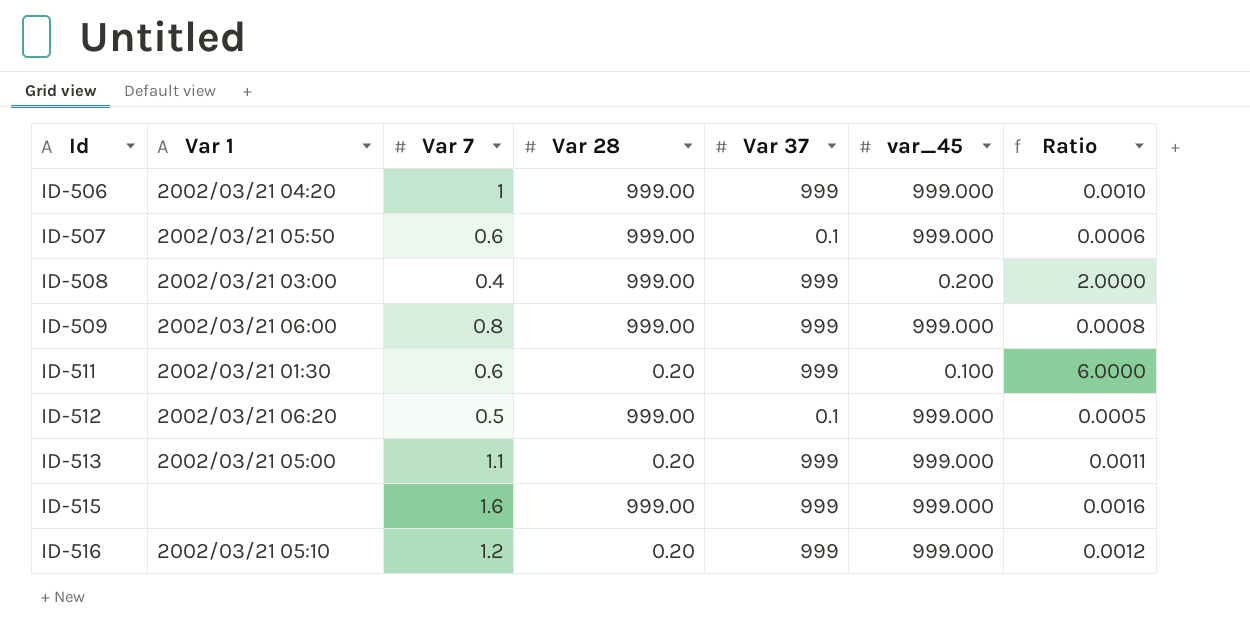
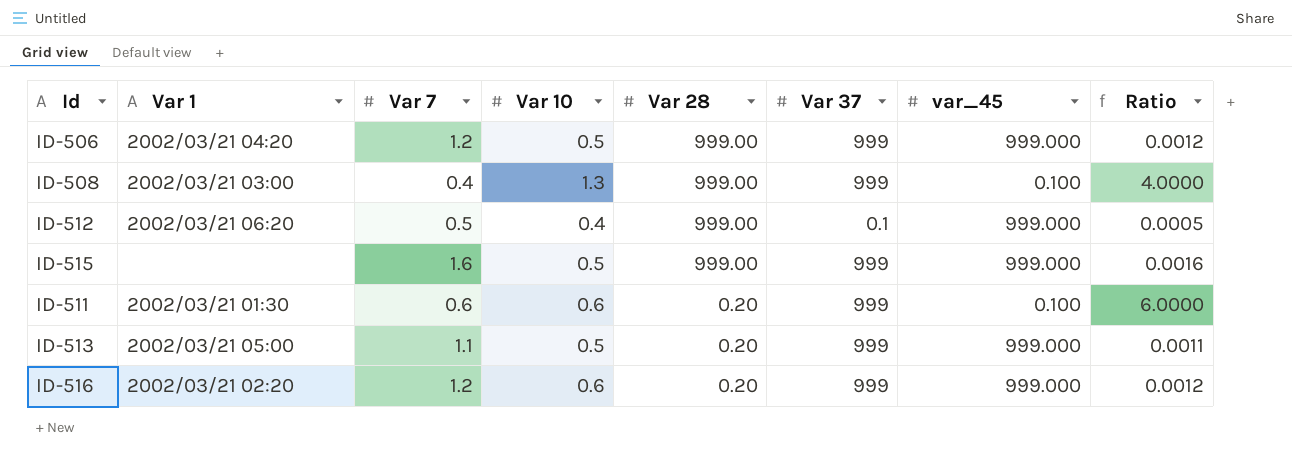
row order: Id ascending -> Var 28 descending
column Var 10 | position: none -> 4
row ID-507: 2002/03/21 05:50 | 0.6 | 999.00 | 0.1 | 999.000 | 0.0006 -> none
row ID-509: 2002/03/21 06:00 | 0.8 | 999.00 | 999 | 999.000 | 0.0008 -> none
ID-506 | Var 7: 1 -> 1.2
ID-506 | Ratio: 0.0010 -> 0.0012
ID-508 | var_45: 0.200 -> 0.100
ID-508 | Ratio: 2.0000 -> 4.0000
ID-516 | Var 1: 2002/03/21 05:10 -> 2002/03/21 02:20

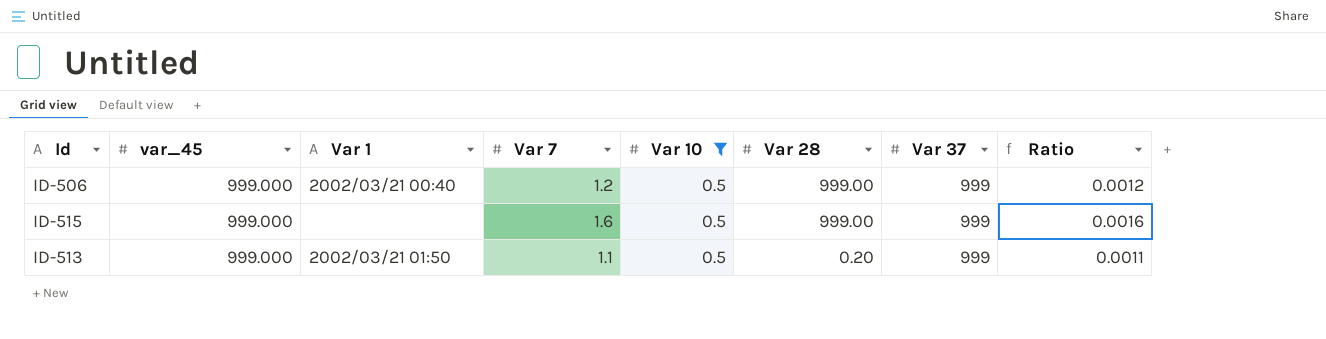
filter: none -> Var 10 = 0.5
column var_45 | position: 7 -> 2
ID-506 | Var 1: 2002/03/21 04:20 -> 2002/03/21 00:40
ID-513 | Var 1: 2002/03/21 05:00 -> 2002/03/21 01:50

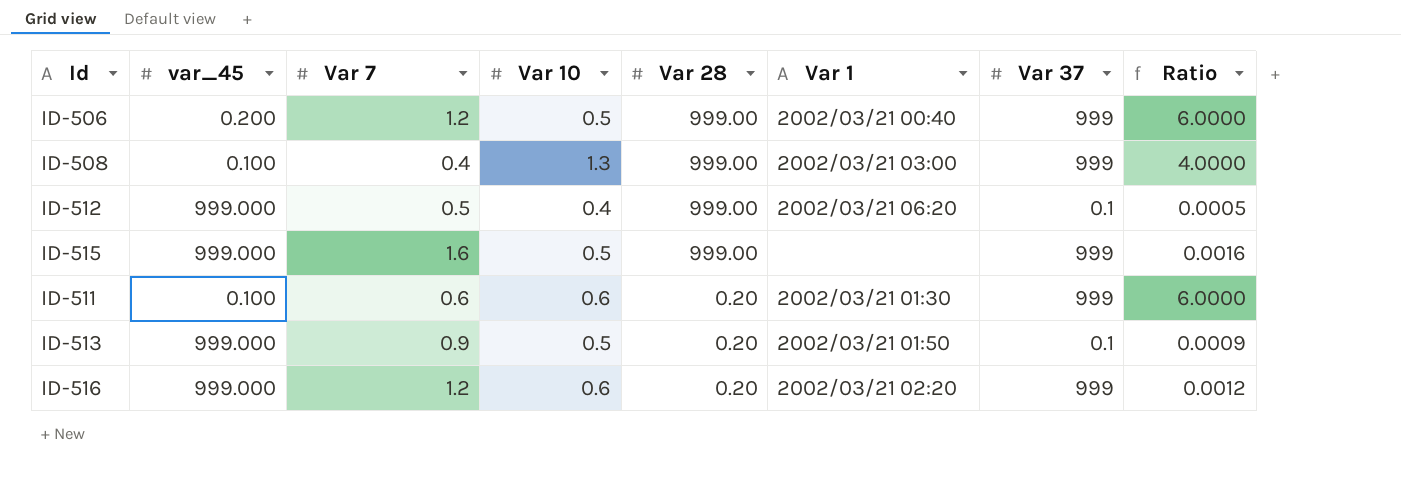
filter: Var 10 = 0.5 -> none
column Var 1 | position: 3 -> 6
ID-506 | var_45: 999.000 -> 0.200
ID-506 | Ratio: 0.0012 -> 6.0000
ID-513 | Var 7: 1.1 -> 0.9
ID-513 | Var 37: 999 -> 0.1
ID-513 | Ratio: 0.0011 -> 0.0009

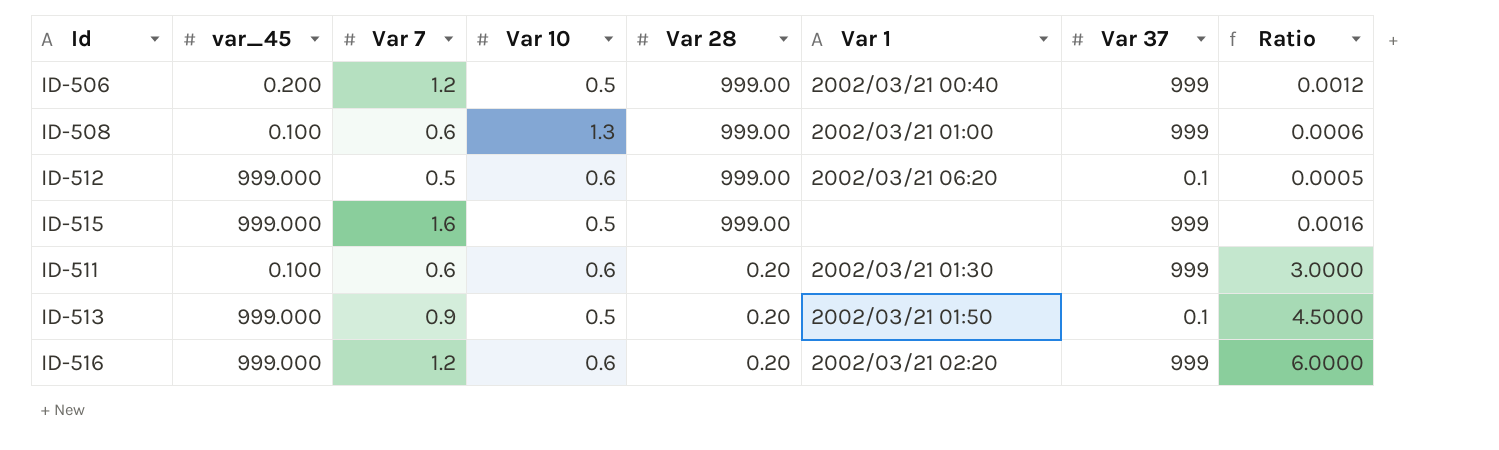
column Ratio | formula: [Var 7] / [var_45] -> [Var 7] / [Var 28]
ID-508 | Var 7: 0.4 -> 0.6
ID-508 | Var 1: 2002/03/21 03:00 -> 2002/03/21 01:00
ID-512 | Var 10: 0.4 -> 0.6

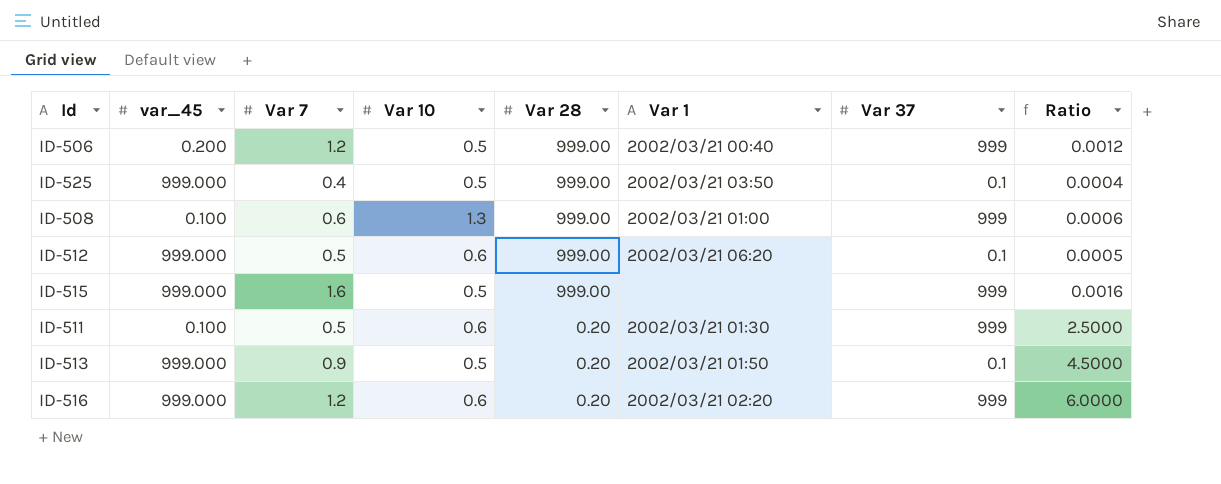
row ID-525: none -> 999.000 | 0.4 | 0.5 | 999.00 | 2002/03/21 03:50 | 0.1 | 0.0004
ID-511 | Var 7: 0.6 -> 0.5
ID-511 | Ratio: 3.0000 -> 2.5000

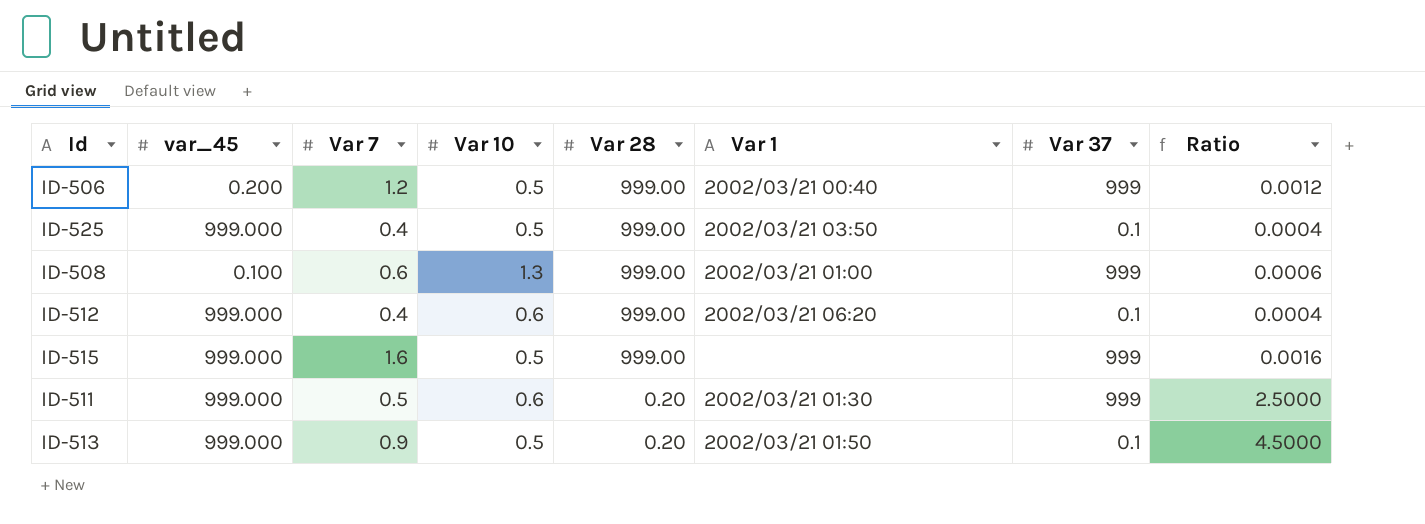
row ID-516: 999.000 | 1.2 | 0.6 | 0.20 | 2002/03/21 02:20 | 999 | 6.0000 -> none
ID-512 | Var 7: 0.5 -> 0.4
ID-512 | Ratio: 0.0005 -> 0.0004
ID-511 | var_45: 0.100 -> 999.000

